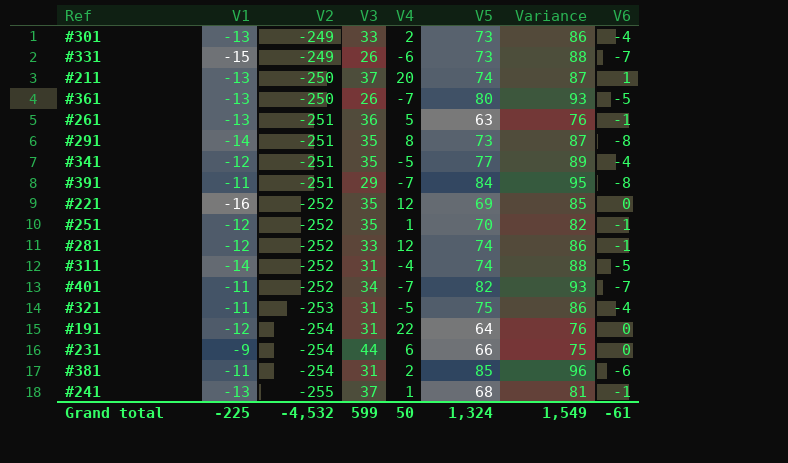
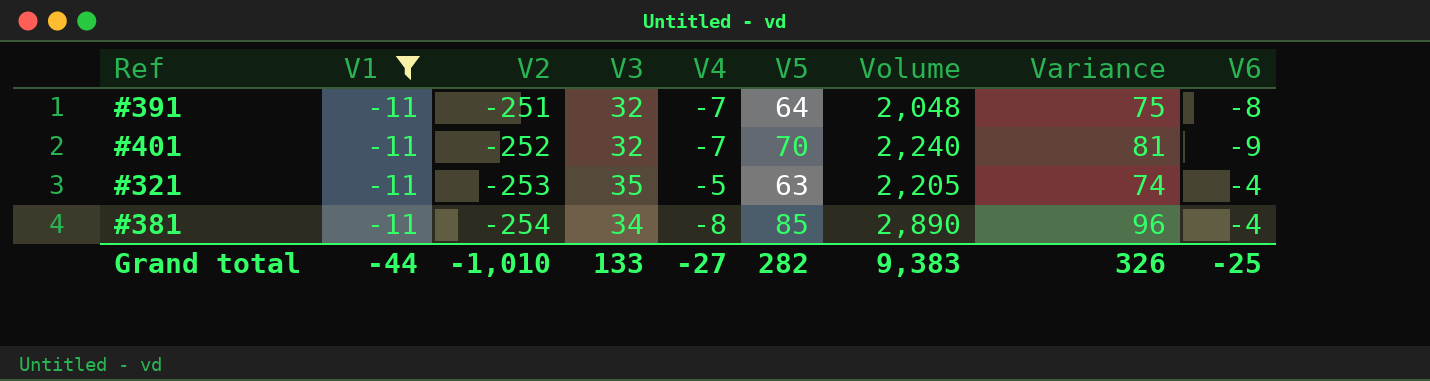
filter: none -> V1 = -11
column Volume | formula: none -> [V3] * [V5]
#391 | V3: 29 -> 32
#391 | V5: 84 -> 64
#391 | Variance: 95 -> 75
#401 | V3: 34 -> 32
#401 | V5: 82 -> 70
#401 | Variance: 93 -> 81
#401 | V6: -7 -> -9
#321 | V3: 31 -> 35
#321 | V5: 75 -> 63
#321 | Variance: 86 -> 74
#381 | V3: 31 -> 34
#381 | V4: 2 -> -8
#381 | V6: -6 -> -4
Grand total | V1: -225 -> -44
Grand total | V2: -4,532 -> -1,010
Grand total | V3: 599 -> 133
Grand total | V4: 50 -> -27
Grand total | V5: 1,324 -> 282
Grand total | Variance: 1,549 -> 326
Grand total | V6: -61 -> -25

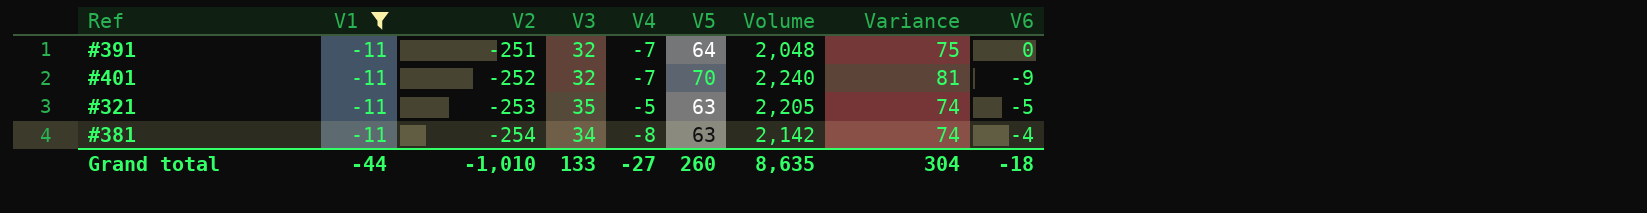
#391 | V6: -8 -> 0
#321 | V6: -4 -> -5
#381 | V5: 85 -> 63
#381 | Volume: 2,890 -> 2,142
#381 | Variance: 96 -> 74
Grand total | V5: 282 -> 260
Grand total | Volume: 9,383 -> 8,635
Grand total | Variance: 326 -> 304
Grand total | V6: -25 -> -18

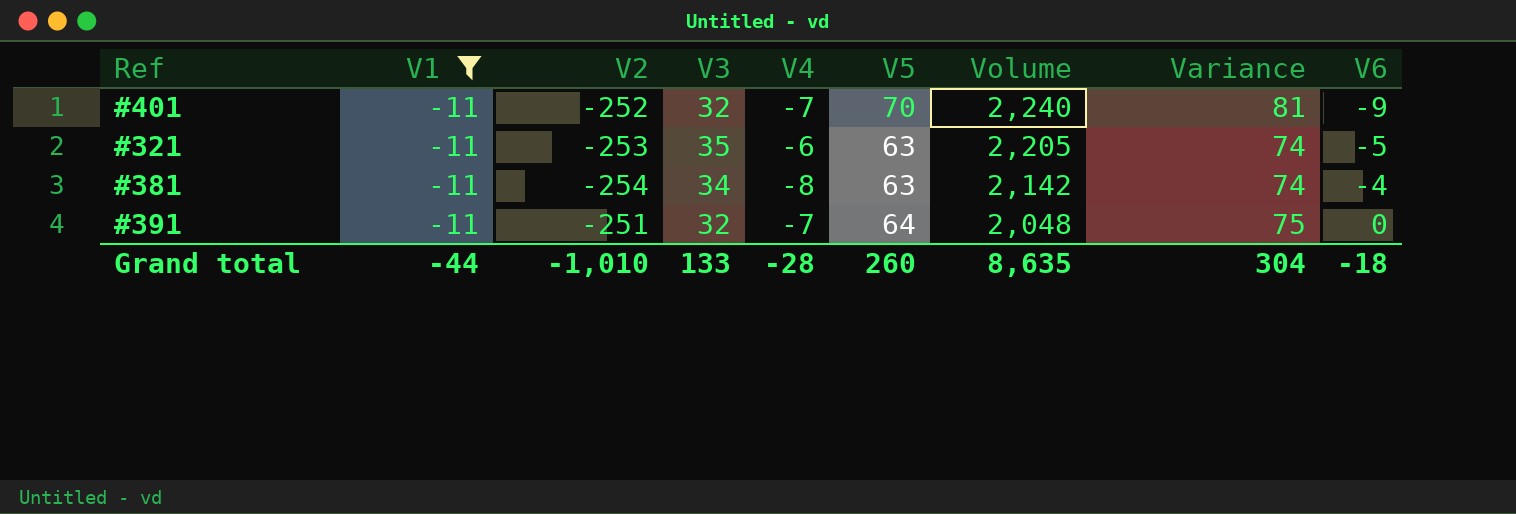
row order: V2 descending -> Volume descending
#321 | V4: -5 -> -6
Grand total | V4: -27 -> -28

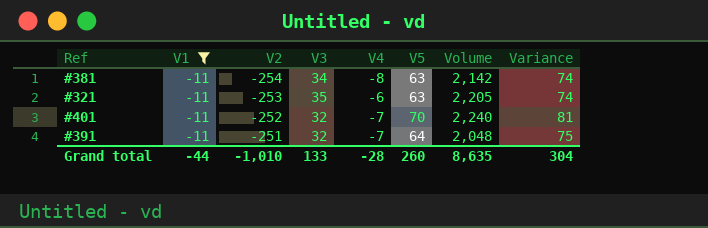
row order: Volume descending -> V2 ascending
column V6 | position: 9 -> none

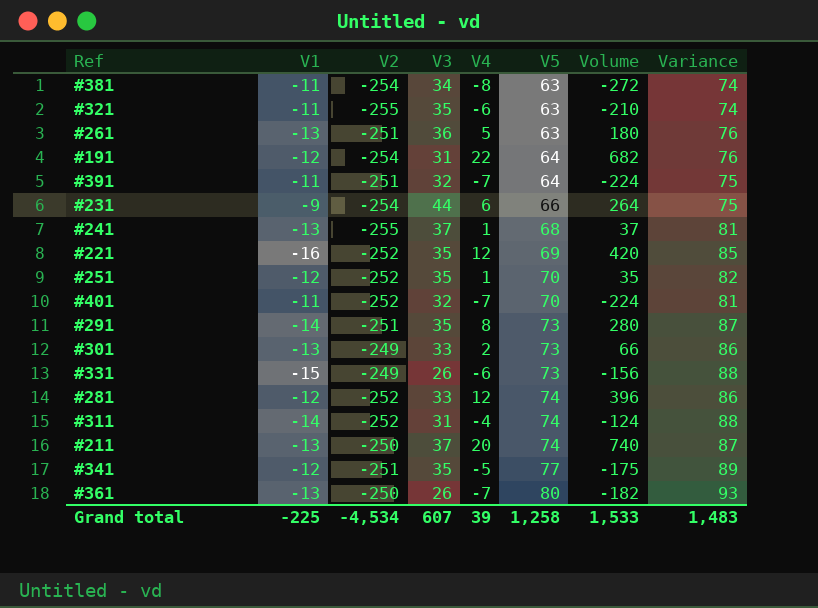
filter: V1 = -11 -> none
row order: V2 ascending -> V5 ascending
column Volume | formula: [V3] * [V5] -> [V3] * [V4]
#321 | V2: -253 -> -255
Grand total | V1: -44 -> -225
Grand total | V2: -1,010 -> -4,534
Grand total | V3: 133 -> 607
Grand total | V4: -28 -> 39
Grand total | V5: 260 -> 1,258
Grand total | Volume: 8,635 -> 1,533
Grand total | Variance: 304 -> 1,483

